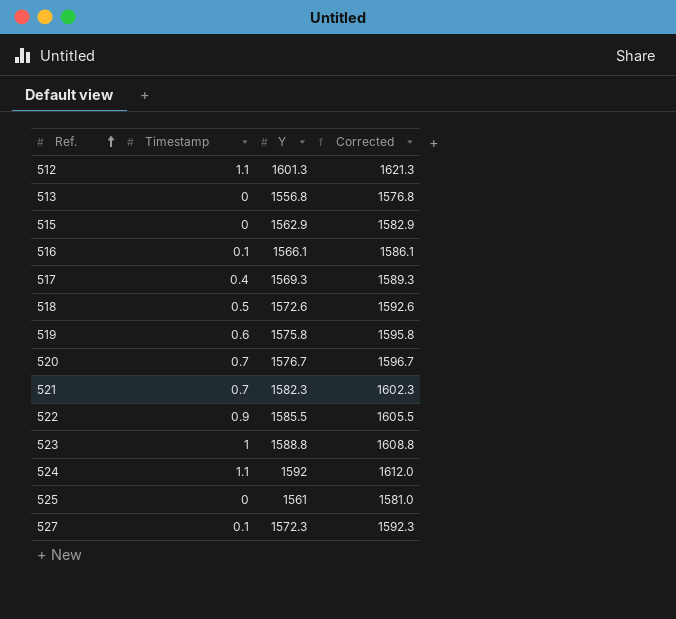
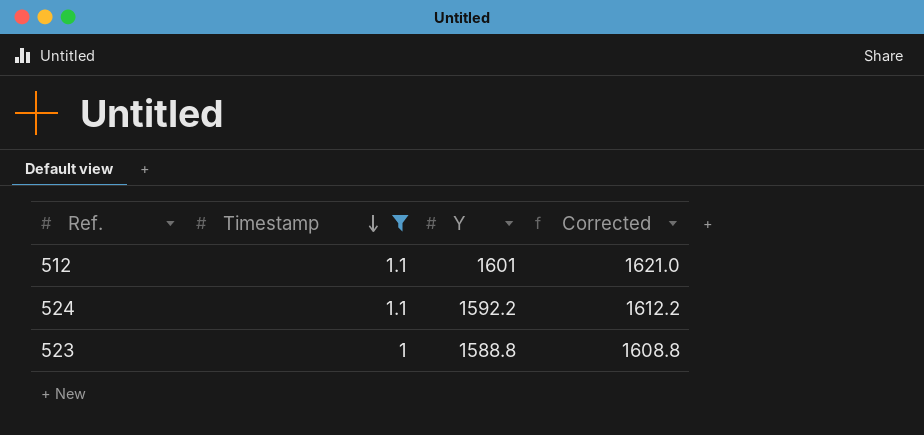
filter: none -> Timestamp >= 1
row order: Ref. ascending -> Timestamp descending
512 | Y: 1601.3 -> 1601
512 | Corrected: 1621.3 -> 1621.0
524 | Y: 1592 -> 1592.2
524 | Corrected: 1612.0 -> 1612.2

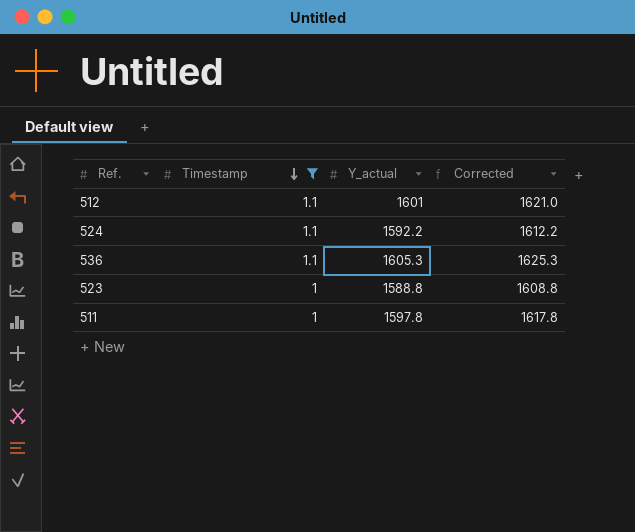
column name: Y -> Y_actual
row 536: none -> 1.1 | 1605.3 | 1625.3
row 511: none -> 1 | 1597.8 | 1617.8

